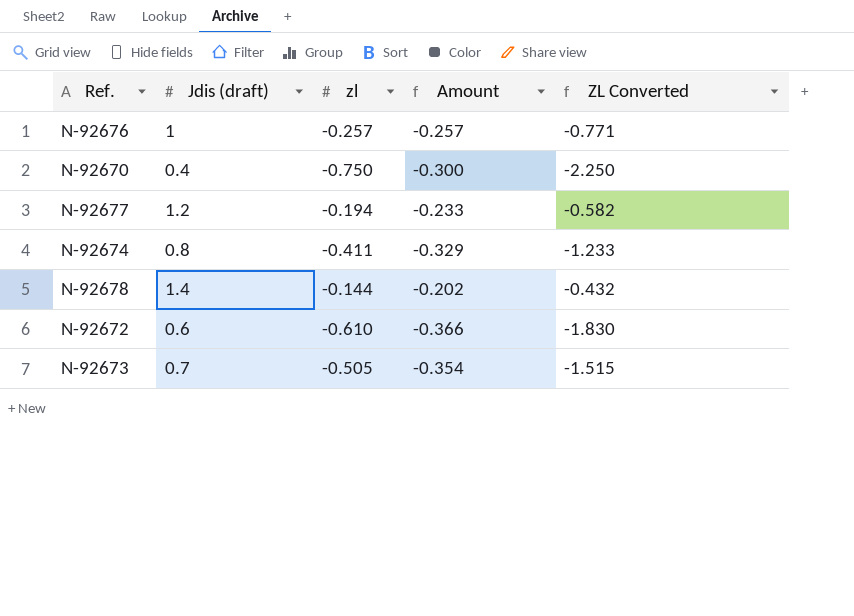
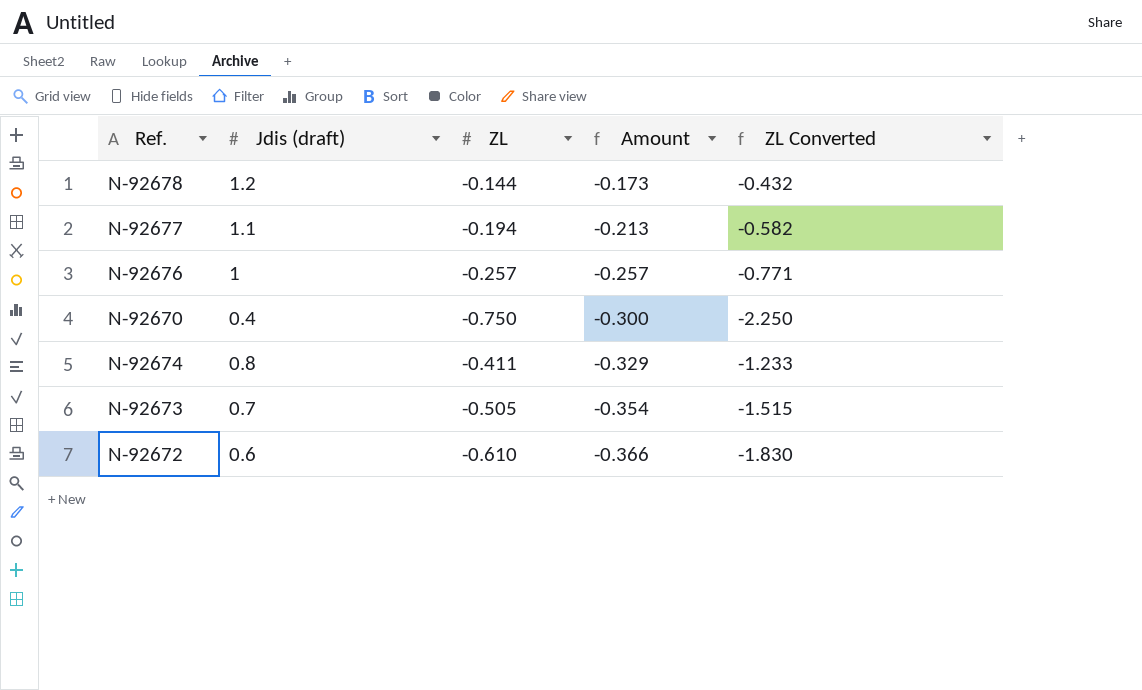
row order: none -> Amount descending
column name: zl -> ZL
N-92678 | Jdis (draft): 1.4 -> 1.2
N-92678 | Amount: -0.202 -> -0.173
N-92677 | Jdis (draft): 1.2 -> 1.1
N-92677 | Amount: -0.233 -> -0.213

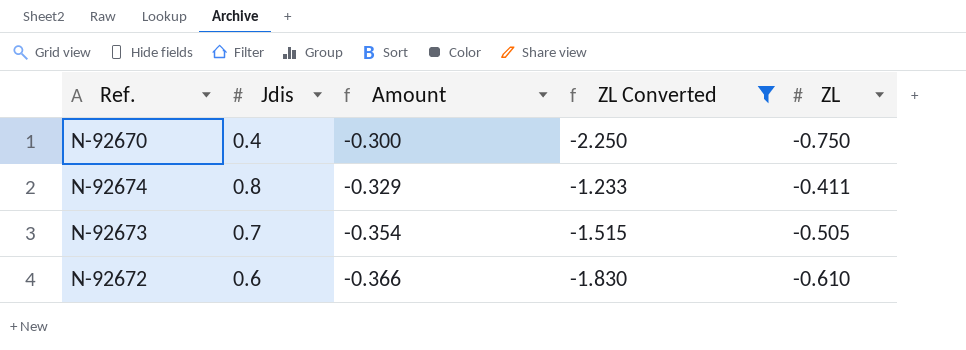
filter: none -> ZL Converted <= -1.233
column name: Jdis (draft) -> Jdis
column ZL | position: 3 -> 5

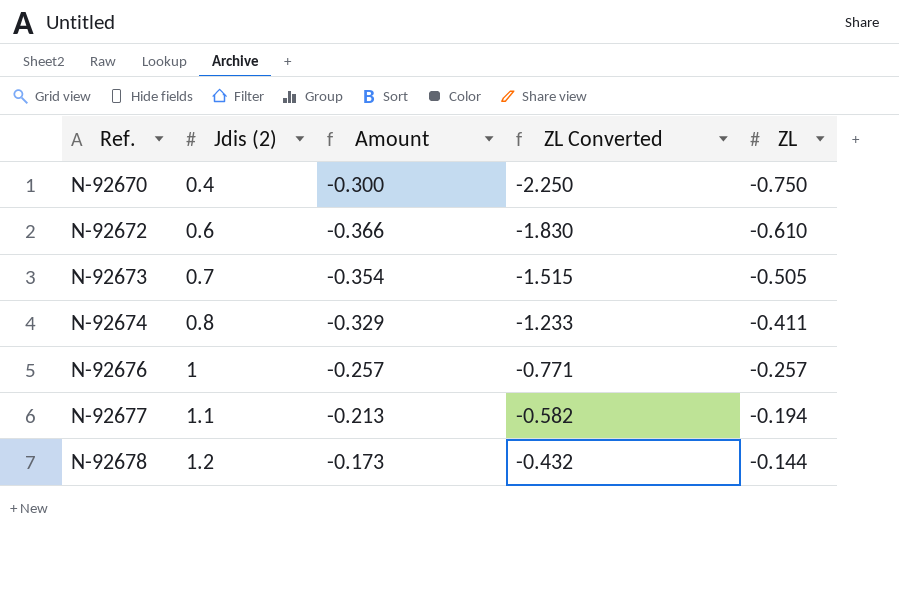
filter: ZL Converted <= -1.233 -> none
row order: Amount descending -> Ref. ascending
column name: Jdis -> Jdis (2)

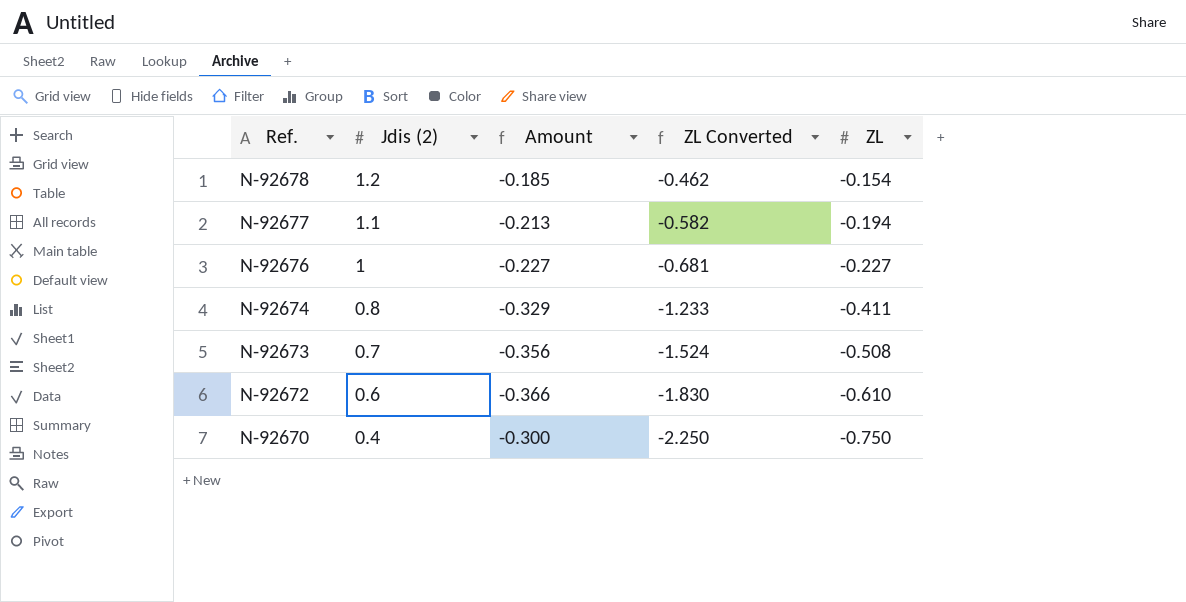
row order: Ref. ascending -> Ref. descending
N-92678 | Amount: -0.173 -> -0.185
N-92678 | ZL Converted: -0.432 -> -0.462
N-92678 | ZL: -0.144 -> -0.154
N-92676 | Amount: -0.257 -> -0.227
N-92676 | ZL Converted: -0.771 -> -0.681
N-92676 | ZL: -0.257 -> -0.227
N-92673 | Amount: -0.354 -> -0.356
N-92673 | ZL Converted: -1.515 -> -1.524
N-92673 | ZL: -0.505 -> -0.508

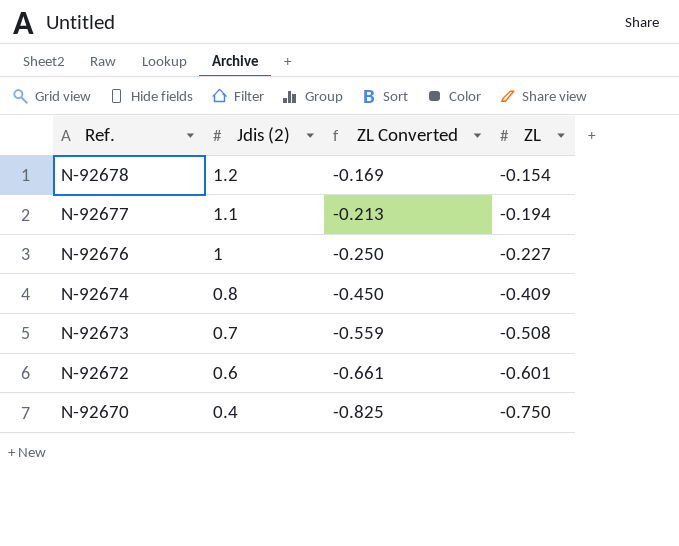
column Amount | formula: [Jdis (2)] * [ZL] -> none
column ZL Converted | formula: [ZL] * 3 -> [ZL] * 1.1
N-92674 | ZL: -0.411 -> -0.409
N-92672 | ZL: -0.610 -> -0.601

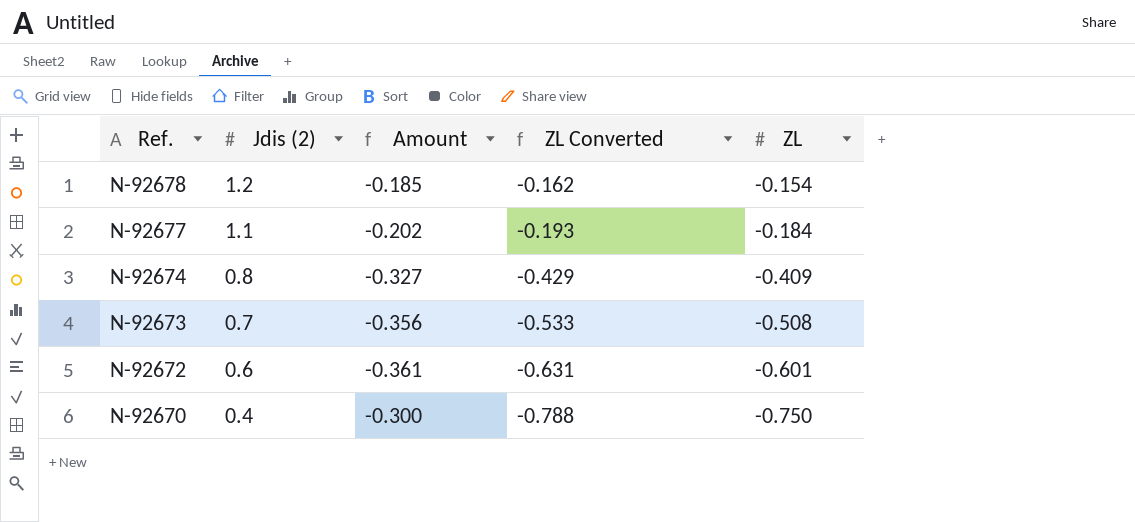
column Amount | formula: none -> [Jdis (2)] * [ZL]
column ZL Converted | formula: [ZL] * 1.1 -> [ZL] * 1.05
row N-92676: 1 | -0.250 | -0.227 -> none
N-92677 | ZL: -0.194 -> -0.184

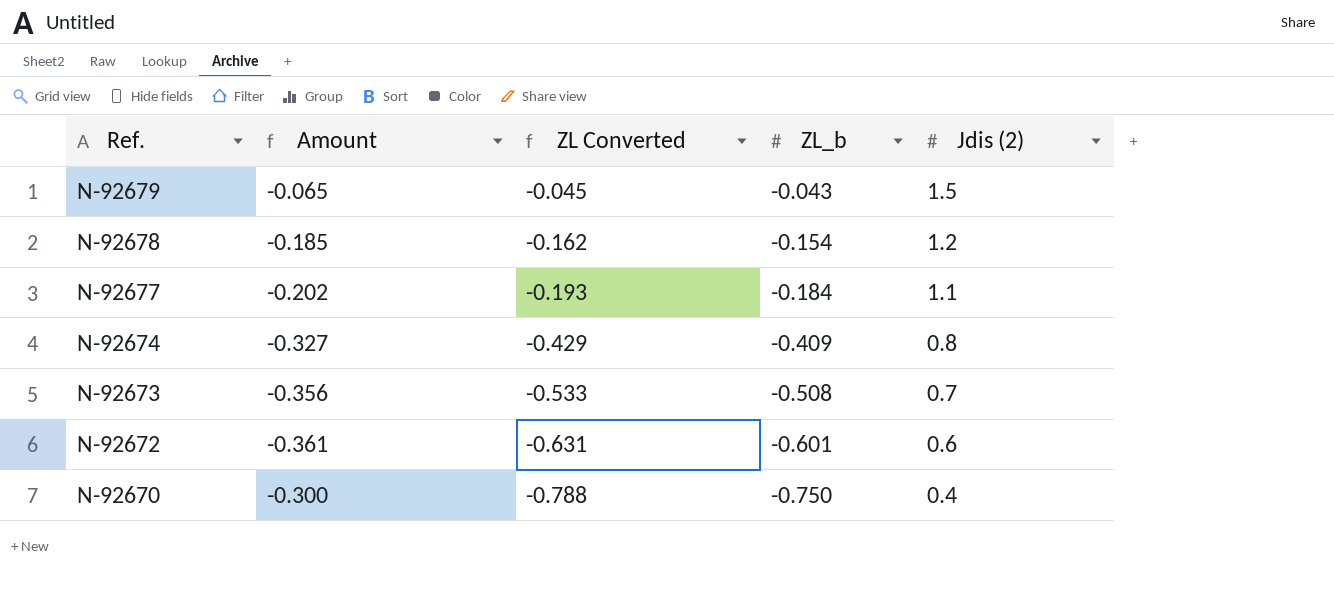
column name: ZL -> ZL_b
column Jdis (2) | position: 2 -> 5
row N-92679: none -> -0.065 | -0.045 | -0.043 | 1.5

